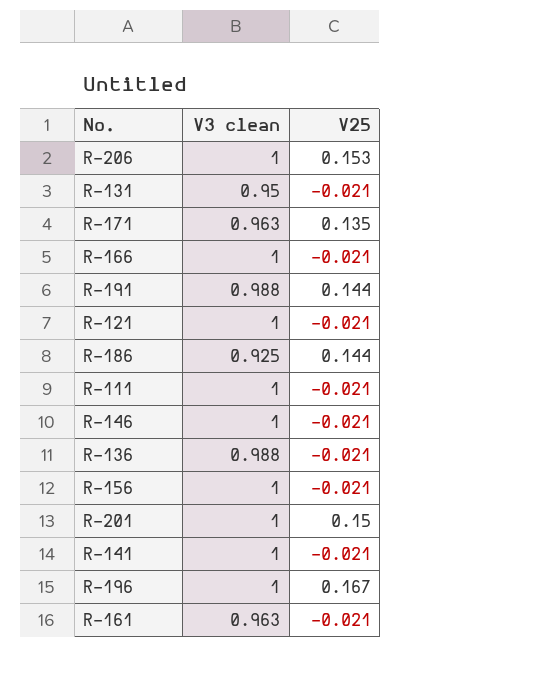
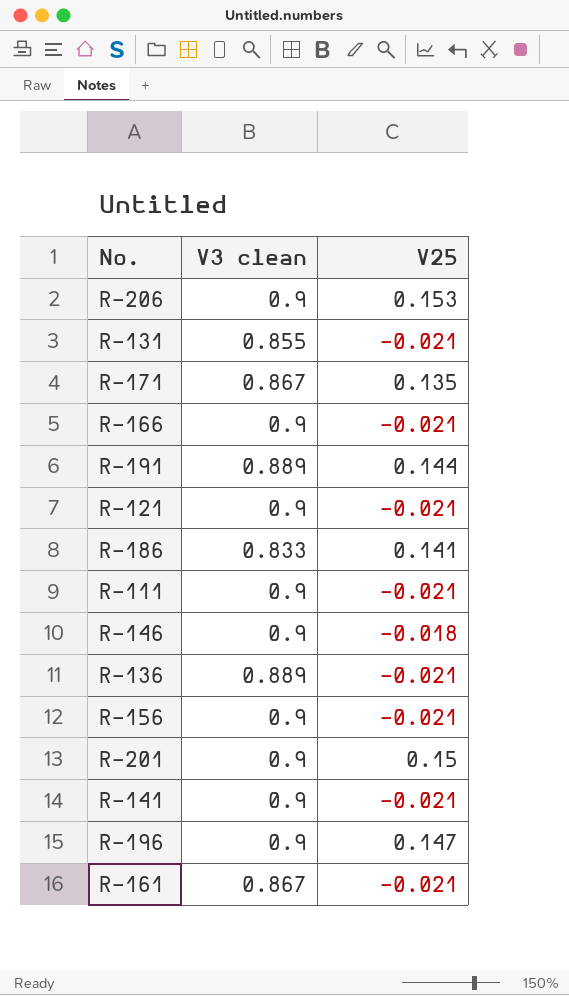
R-206 | V3 clean: 1 -> 0.9
R-131 | V3 clean: 0.95 -> 0.855
R-171 | V3 clean: 0.963 -> 0.867
R-166 | V3 clean: 1 -> 0.9
R-191 | V3 clean: 0.988 -> 0.889
R-121 | V3 clean: 1 -> 0.9
R-186 | V3 clean: 0.925 -> 0.833
R-186 | V25: 0.144 -> 0.141
R-111 | V3 clean: 1 -> 0.9
R-146 | V3 clean: 1 -> 0.9
R-146 | V25: -0.021 -> -0.018
R-136 | V3 clean: 0.988 -> 0.889
R-156 | V3 clean: 1 -> 0.9
R-201 | V3 clean: 1 -> 0.9
R-141 | V3 clean: 1 -> 0.9
R-196 | V3 clean: 1 -> 0.9
R-196 | V25: 0.167 -> 0.147
R-161 | V3 clean: 0.963 -> 0.867

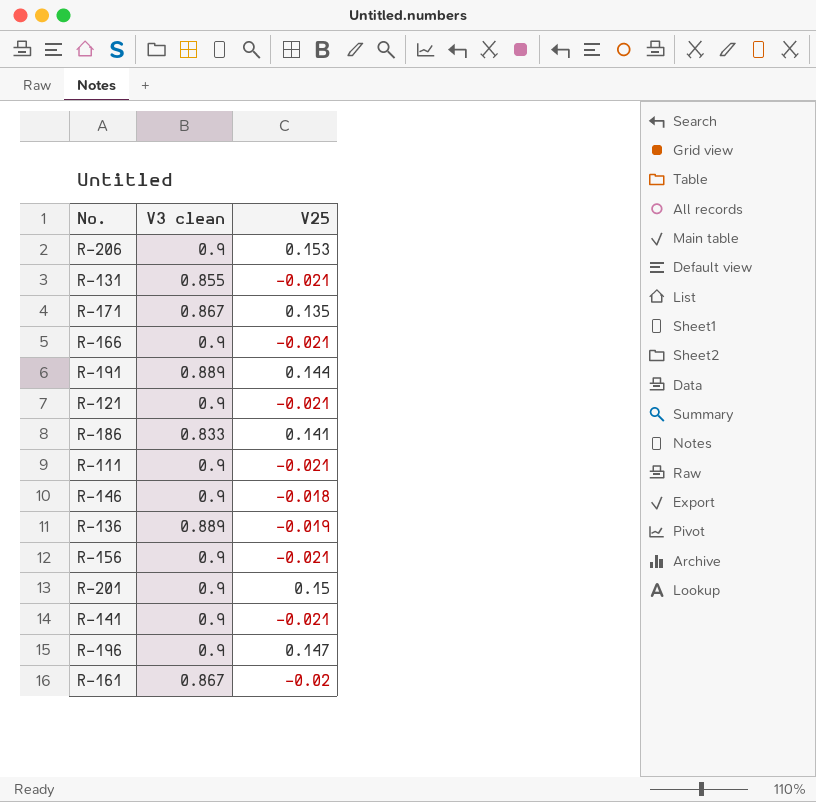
R-136 | V25: -0.021 -> -0.019
R-161 | V25: -0.021 -> -0.02

